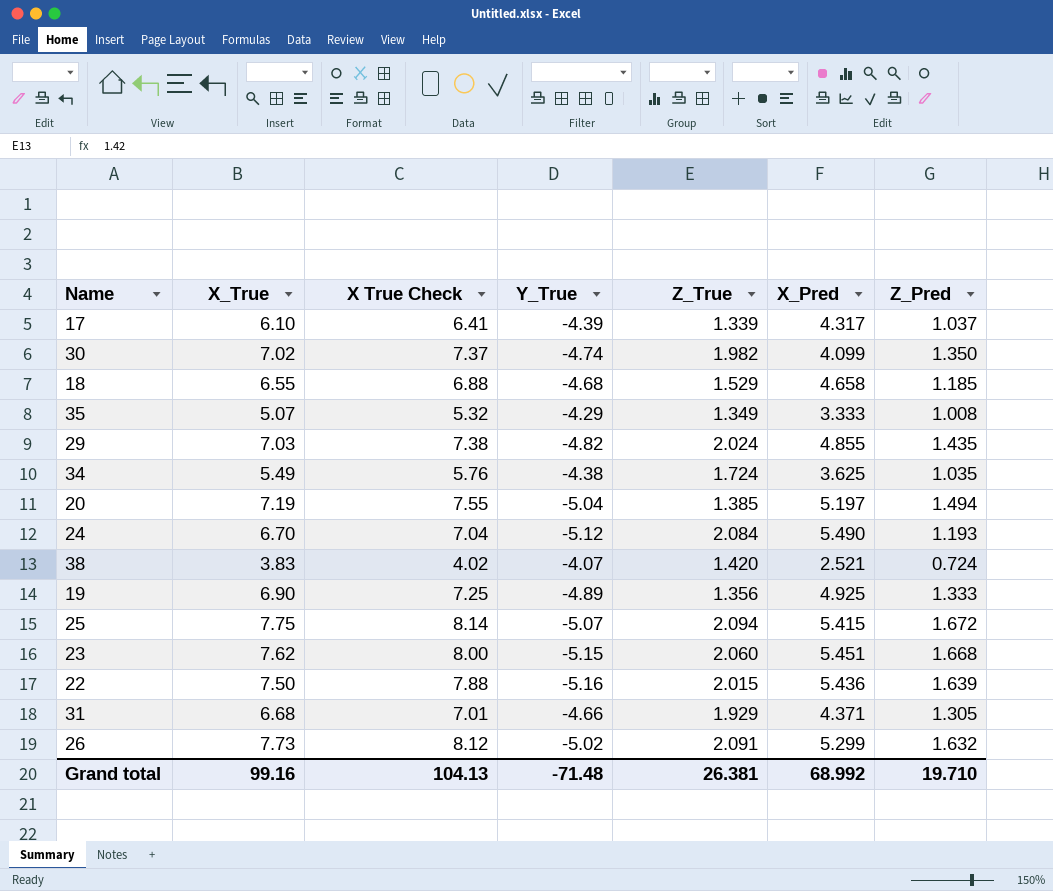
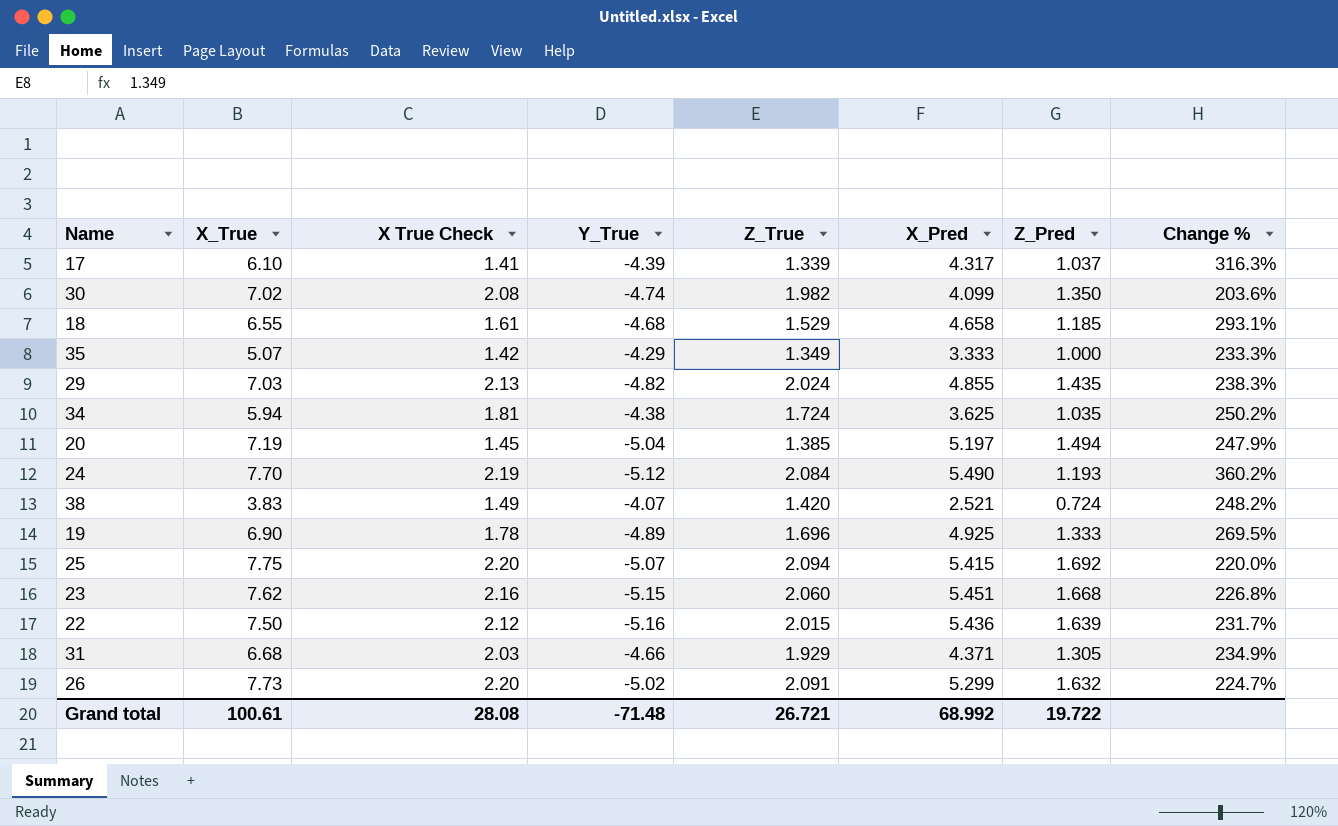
column X True Check | formula: [X_True] * 1.05 -> [Z_True] * 1.05
column Change % | formula: none -> ([X_Pred] - [Z_Pred]) / [Z_Pred]
35 | Z_Pred: 1.008 -> 1.000
34 | X_True: 5.49 -> 5.94
24 | X_True: 6.70 -> 7.70
19 | Z_True: 1.356 -> 1.696
25 | Z_Pred: 1.672 -> 1.692
Grand total | X_True: 99.16 -> 100.61
Grand total | X True Check: 104.13 -> 28.08
Grand total | Z_True: 26.381 -> 26.721
Grand total | Z_Pred: 19.710 -> 19.722

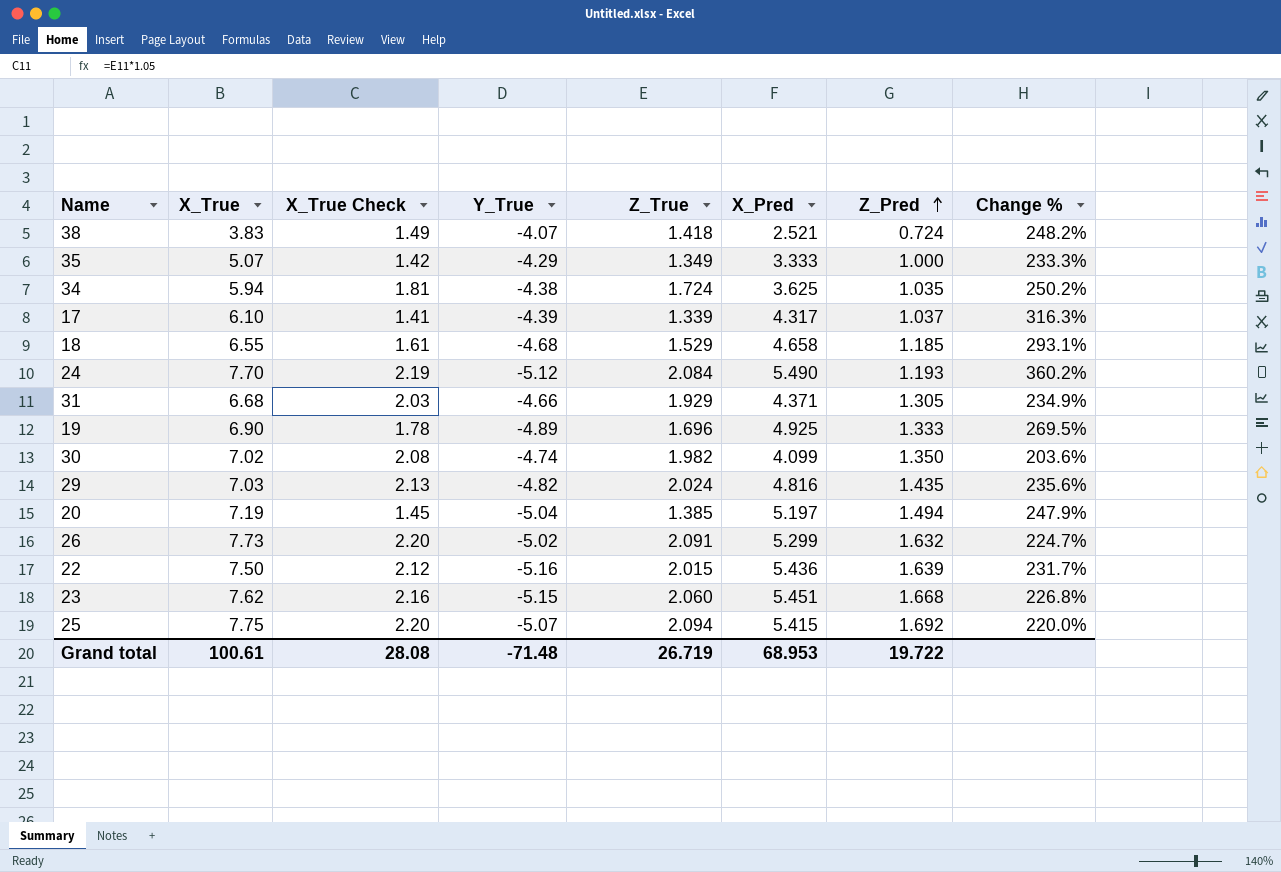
row order: none -> Z_Pred ascending
column name: X True Check -> X_True Check
38 | Z_True: 1.420 -> 1.418
29 | X_Pred: 4.855 -> 4.816
29 | Change %: 238.3% -> 235.6%
Grand total | Z_True: 26.721 -> 26.719
Grand total | X_Pred: 68.992 -> 68.953

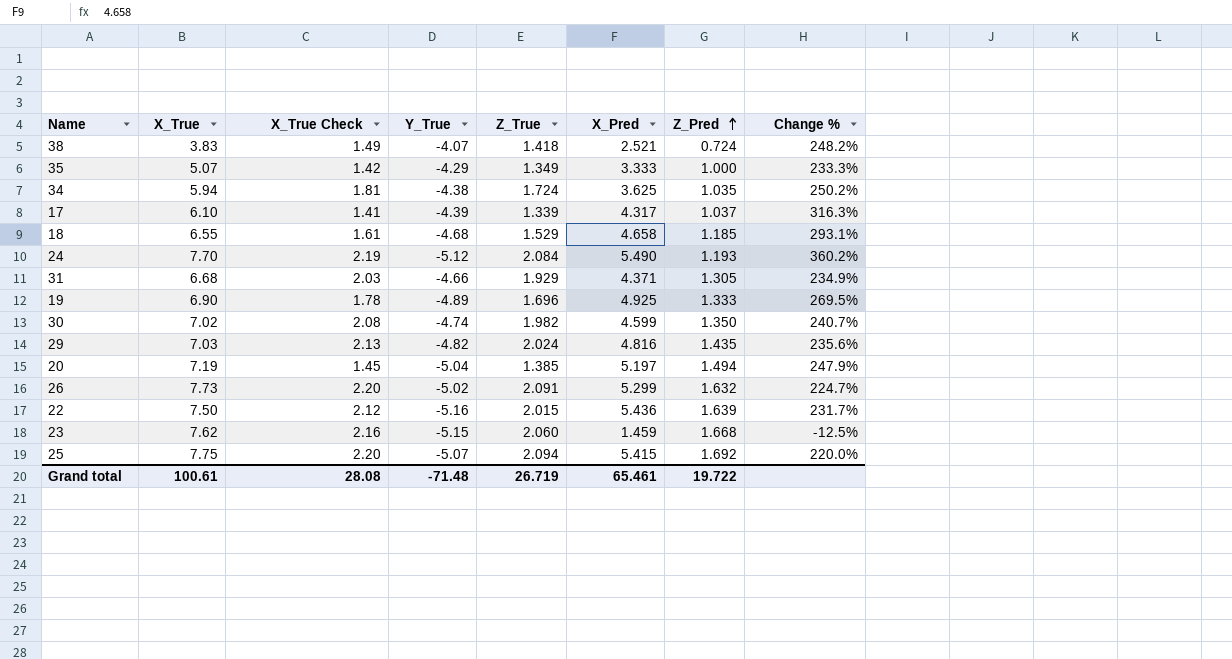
30 | X_Pred: 4.099 -> 4.599
30 | Change %: 203.6% -> 240.7%
23 | X_Pred: 5.451 -> 1.459
23 | Change %: 226.8% -> -12.5%
Grand total | X_Pred: 68.953 -> 65.461

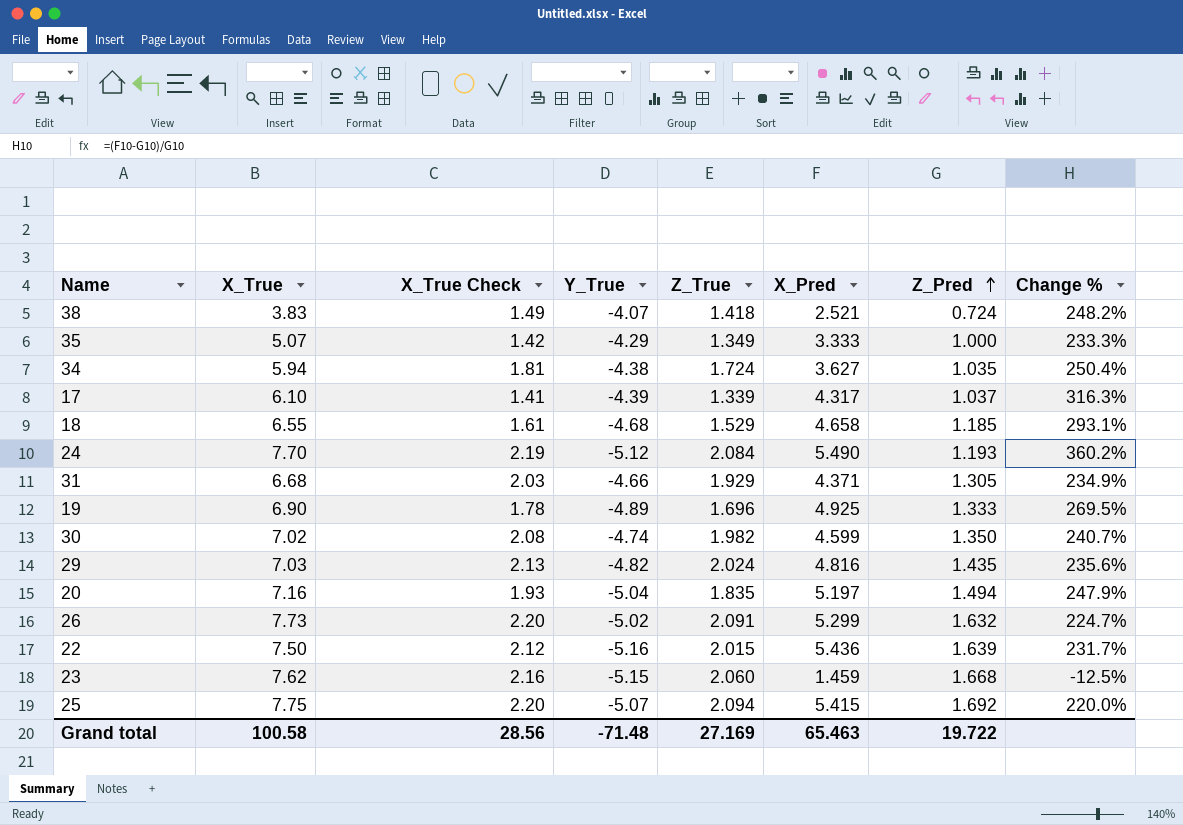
34 | X_Pred: 3.625 -> 3.627
34 | Change %: 250.2% -> 250.4%
20 | X_True: 7.19 -> 7.16
20 | X_True Check: 1.45 -> 1.93
20 | Z_True: 1.385 -> 1.835
Grand total | X_True: 100.61 -> 100.58
Grand total | X_True Check: 28.08 -> 28.56
Grand total | Z_True: 26.719 -> 27.169
Grand total | X_Pred: 65.461 -> 65.463

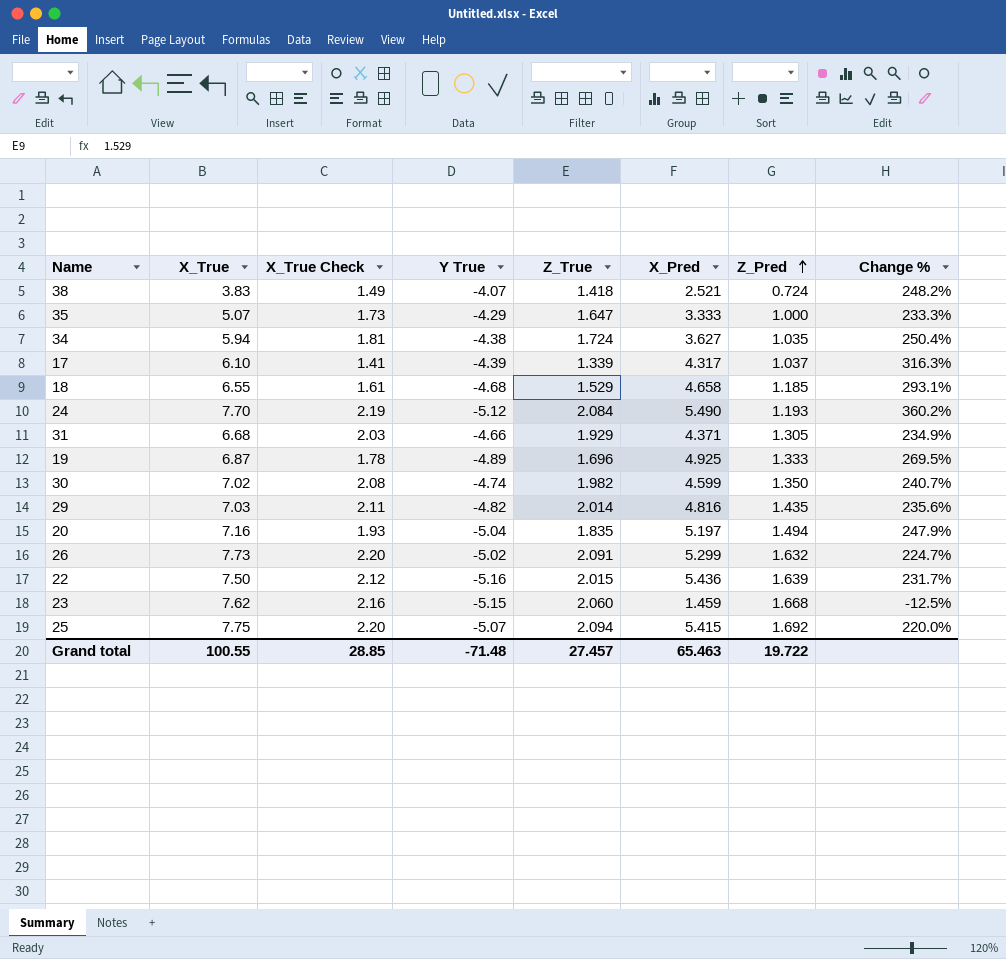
column name: Y_True -> Y True
35 | X_True Check: 1.42 -> 1.73
35 | Z_True: 1.349 -> 1.647
19 | X_True: 6.90 -> 6.87
29 | X_True Check: 2.13 -> 2.11
29 | Z_True: 2.024 -> 2.014
Grand total | X_True: 100.58 -> 100.55
Grand total | X_True Check: 28.56 -> 28.85
Grand total | Z_True: 27.169 -> 27.457

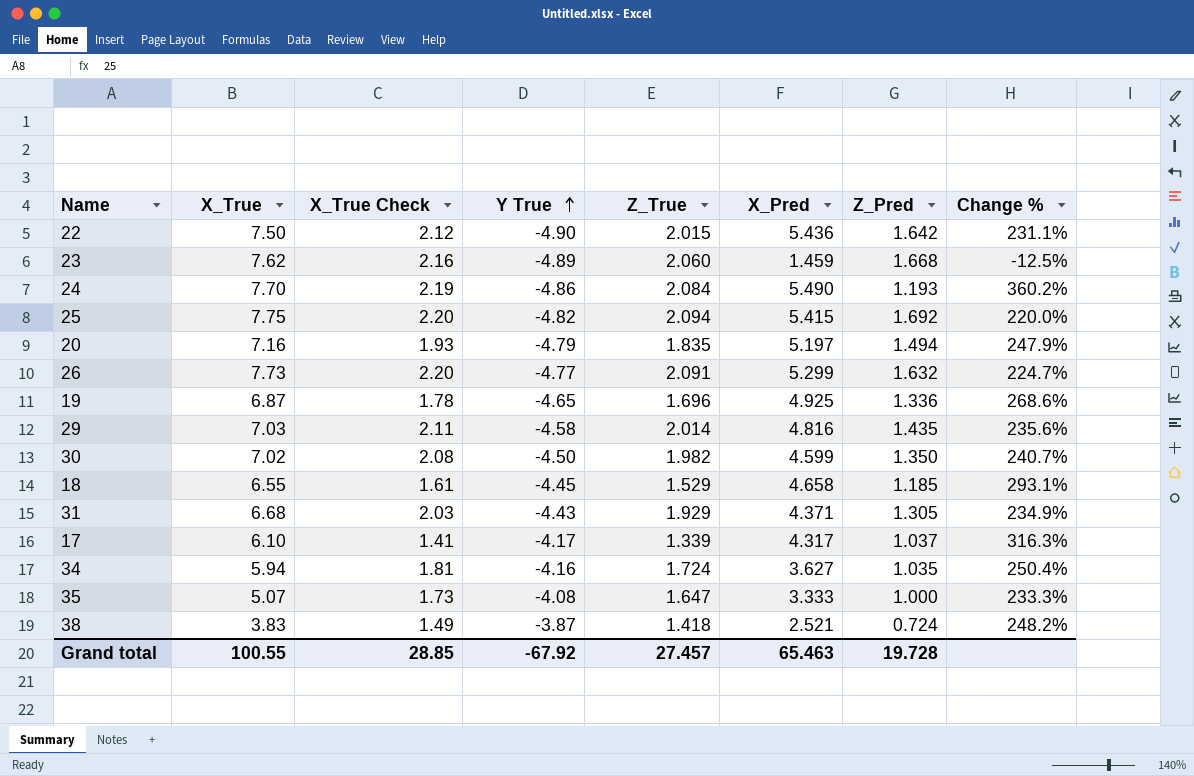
row order: Z_Pred ascending -> Y True ascending
22 | Y True: -5.16 -> -4.90
22 | Z_Pred: 1.639 -> 1.642
22 | Change %: 231.7% -> 231.1%
23 | Y True: -5.15 -> -4.89
24 | Y True: -5.12 -> -4.86
25 | Y True: -5.07 -> -4.82
20 | Y True: -5.04 -> -4.79
26 | Y True: -5.02 -> -4.77
19 | Y True: -4.89 -> -4.65
19 | Z_Pred: 1.333 -> 1.336
19 | Change %: 269.5% -> 268.6%
29 | Y True: -4.82 -> -4.58
30 | Y True: -4.74 -> -4.50
18 | Y True: -4.68 -> -4.45
31 | Y True: -4.66 -> -4.43
17 | Y True: -4.39 -> -4.17
34 | Y True: -4.38 -> -4.16
35 | Y True: -4.29 -> -4.08
38 | Y True: -4.07 -> -3.87
Grand total | Y True: -71.48 -> -67.92
Grand total | Z_Pred: 19.722 -> 19.728

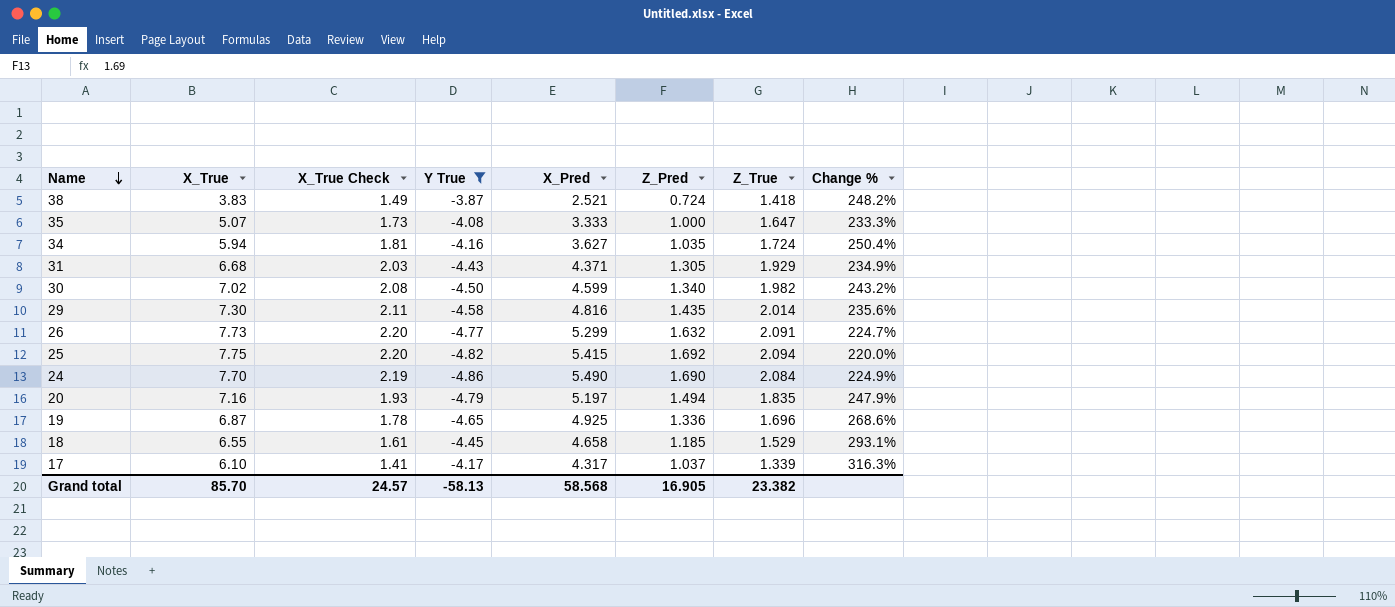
filter: none -> Y True >= -4.86
row order: Y True ascending -> Name descending
column Z_True | position: 5 -> 7
30 | Z_Pred: 1.350 -> 1.340
30 | Change %: 240.7% -> 243.2%
29 | X_True: 7.03 -> 7.30
24 | Z_Pred: 1.193 -> 1.690
24 | Change %: 360.2% -> 224.9%
Grand total | X_True: 100.55 -> 85.70
Grand total | X_True Check: 28.85 -> 24.57
Grand total | Y True: -67.92 -> -58.13
Grand total | X_Pred: 65.463 -> 58.568
Grand total | Z_Pred: 19.728 -> 16.905
Grand total | Z_True: 27.457 -> 23.382

